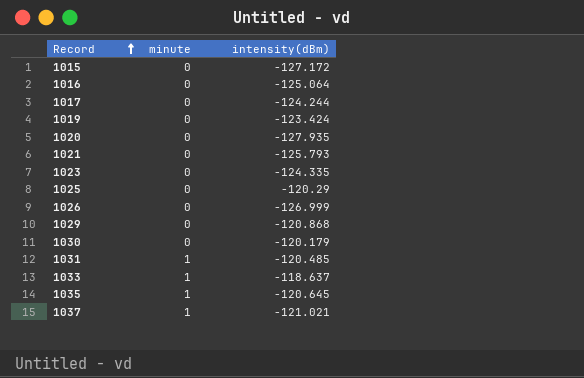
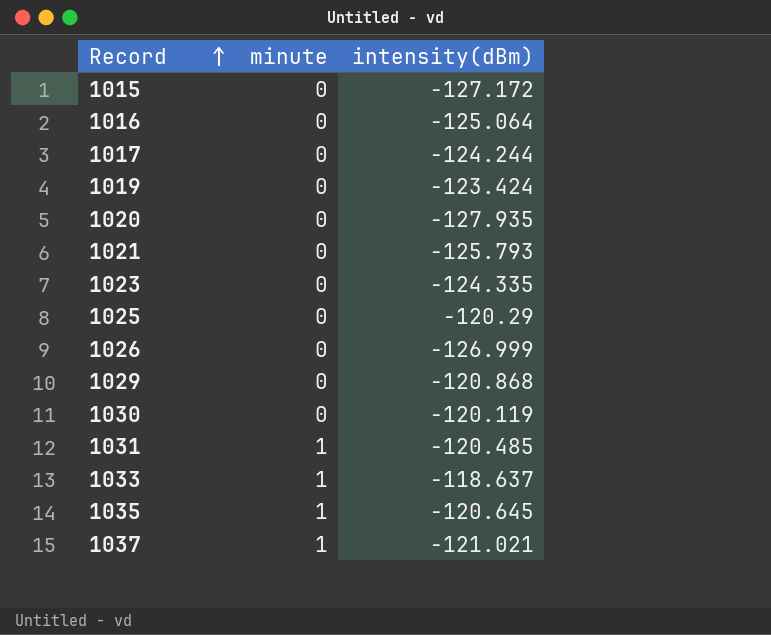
1030 | intensity(dBm): -120.179 -> -120.119

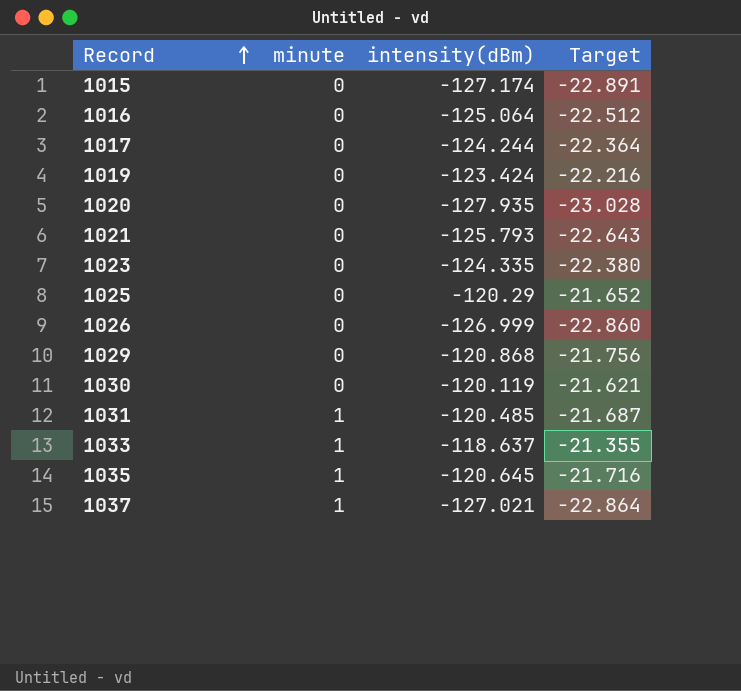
column Target | formula: none -> [intensity(dBm)] * 0.18
1015 | intensity(dBm): -127.172 -> -127.174
1037 | intensity(dBm): -121.021 -> -127.021

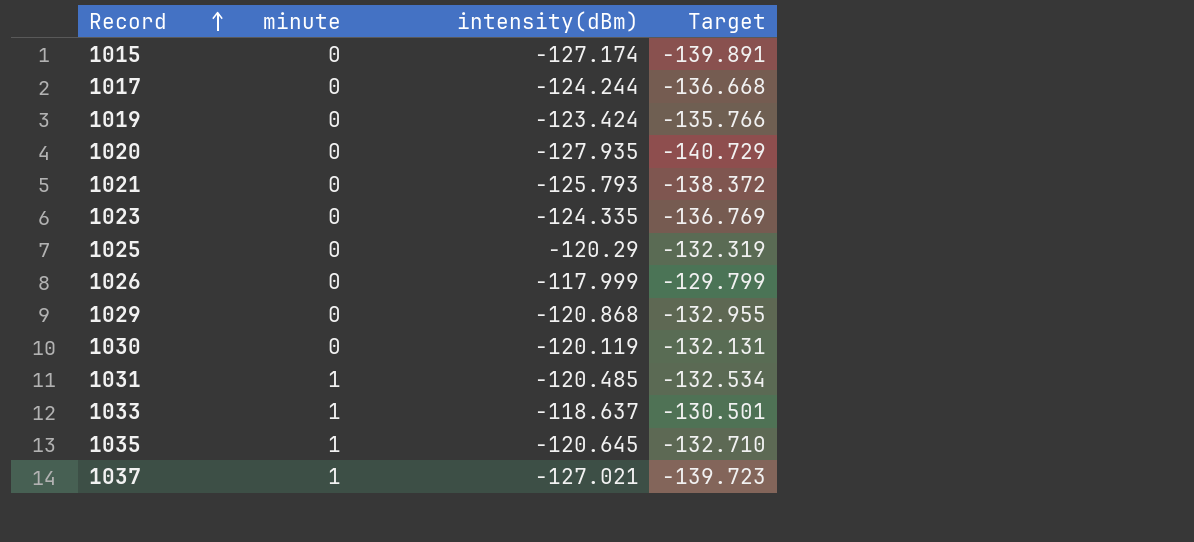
column Target | formula: [intensity(dBm)] * 0.18 -> [intensity(dBm)] * 1.1
row 1016: 0 | -125.064 | -22.512 -> none
1026 | intensity(dBm): -126.999 -> -117.999

